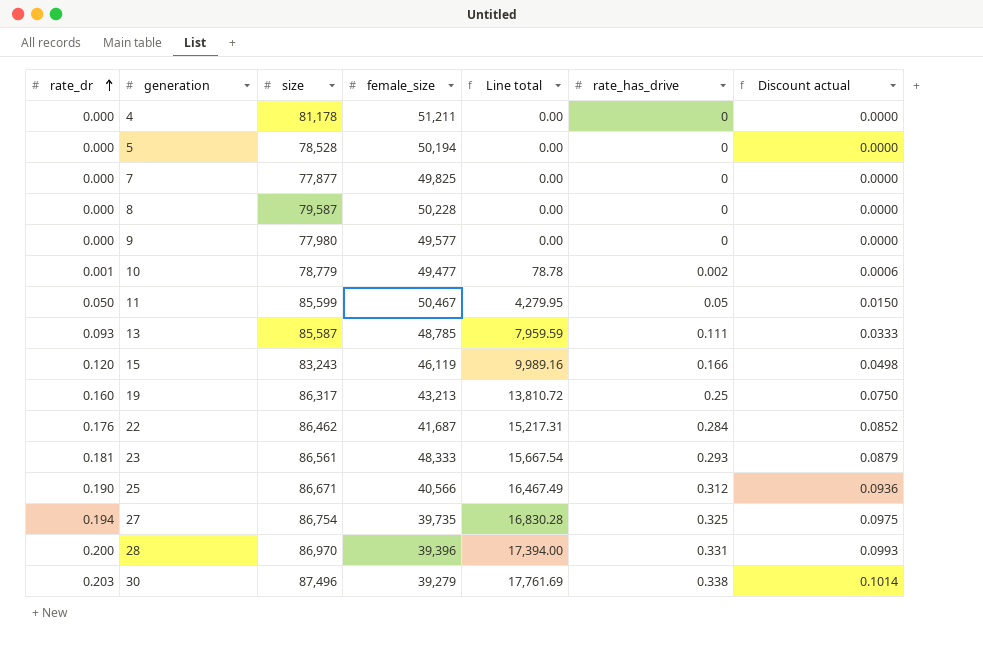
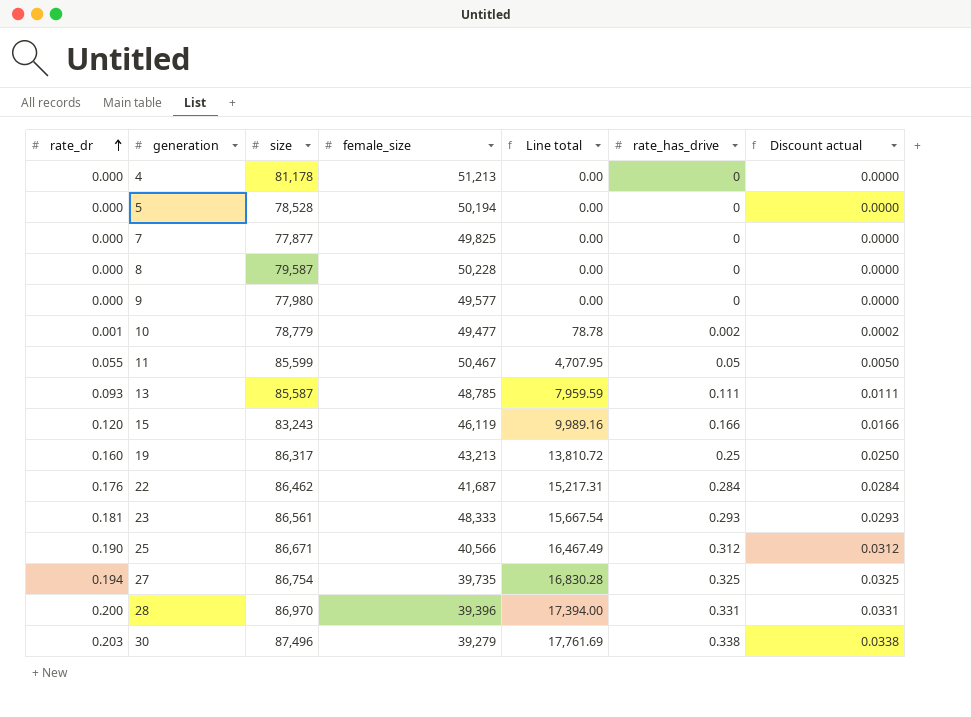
column Discount actual | formula: [rate_has_drive] * 0.3 -> [rate_has_drive] * 0.1
4 | female_size: 51,211 -> 51,213
11 | rate_dr: 0.050 -> 0.055
11 | Line total: 4,279.95 -> 4,707.95

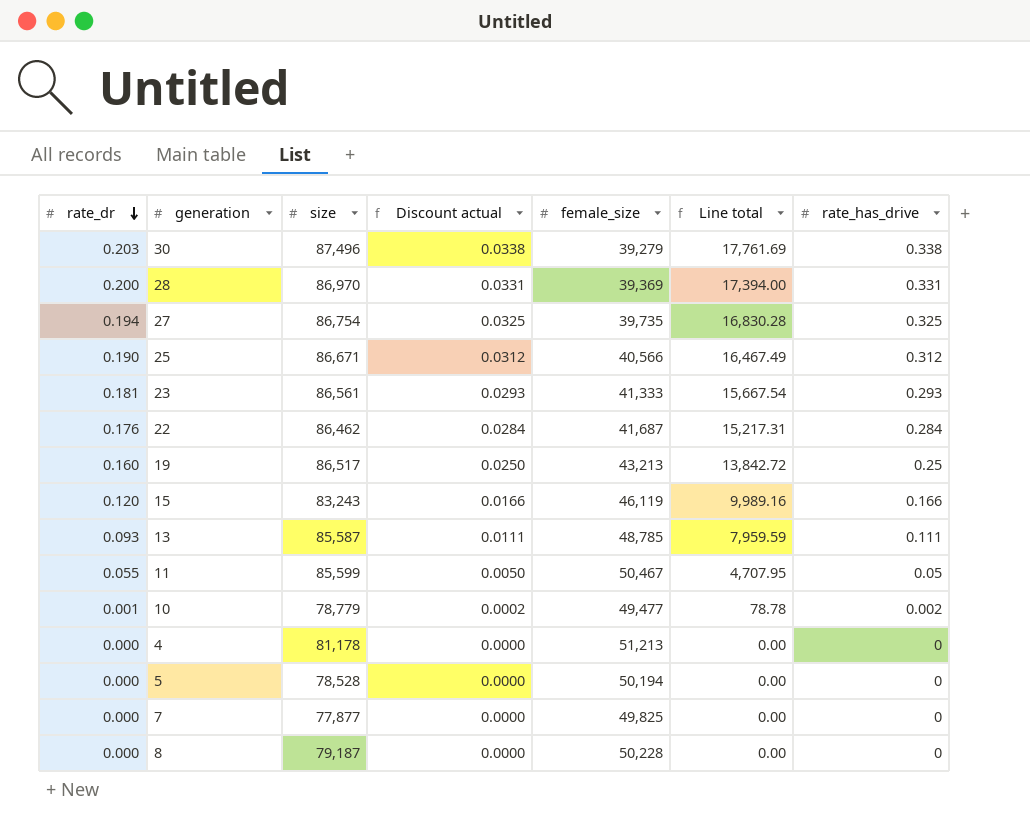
row order: rate_dr ascending -> rate_dr descending
column Discount actual | position: 7 -> 4
row 9: 0.000 | 77,980 | 49,577 | 0.00 | 0 | 0.0000 -> none
28 | female_size: 39,396 -> 39,369
23 | female_size: 48,333 -> 41,333
19 | size: 86,317 -> 86,517
19 | Line total: 13,810.72 -> 13,842.72
8 | size: 79,587 -> 79,187

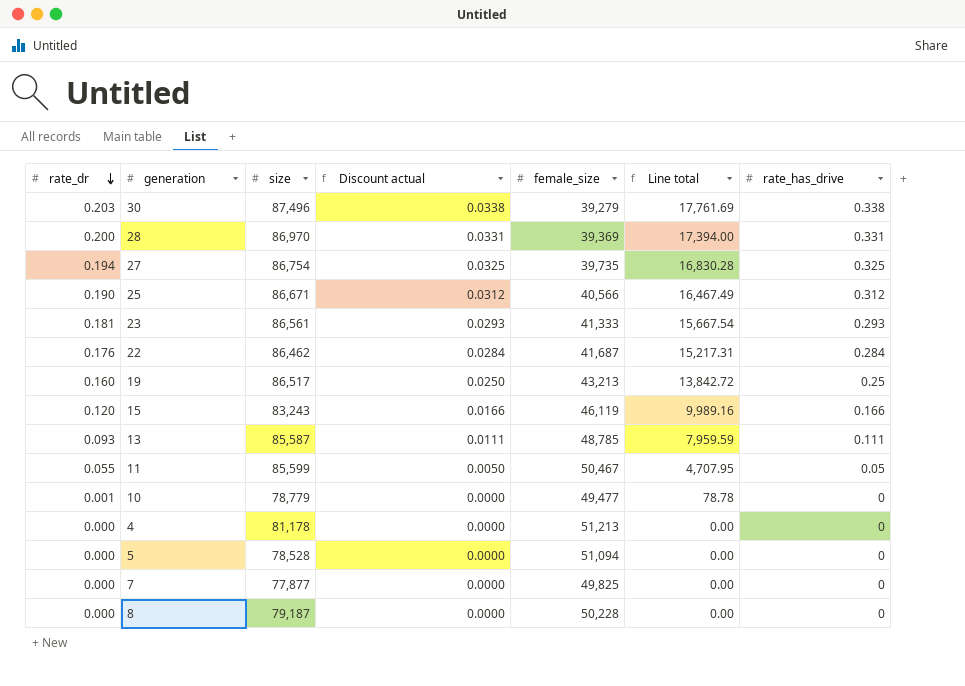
10 | Discount actual: 0.0002 -> 0.0000
10 | rate_has_drive: 0.002 -> 0
5 | female_size: 50,194 -> 51,094

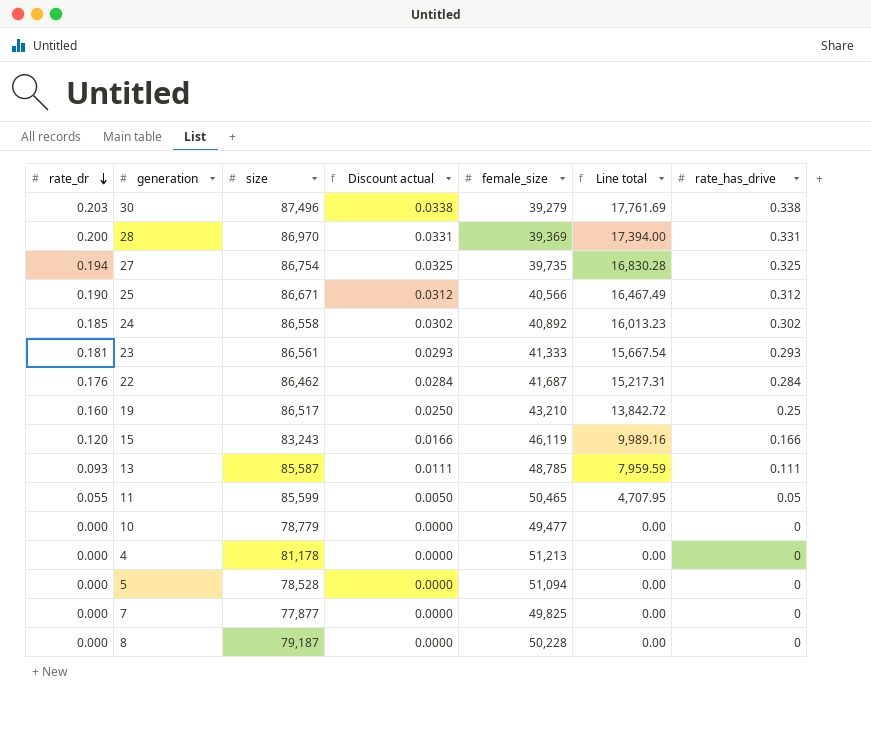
row 24: none -> 0.185 | 86,558 | 0.0302 | 40,892 | 16,013.23 | 0.302
19 | female_size: 43,213 -> 43,210
11 | female_size: 50,467 -> 50,465
10 | rate_dr: 0.001 -> 0.000
10 | Line total: 78.78 -> 0.00

